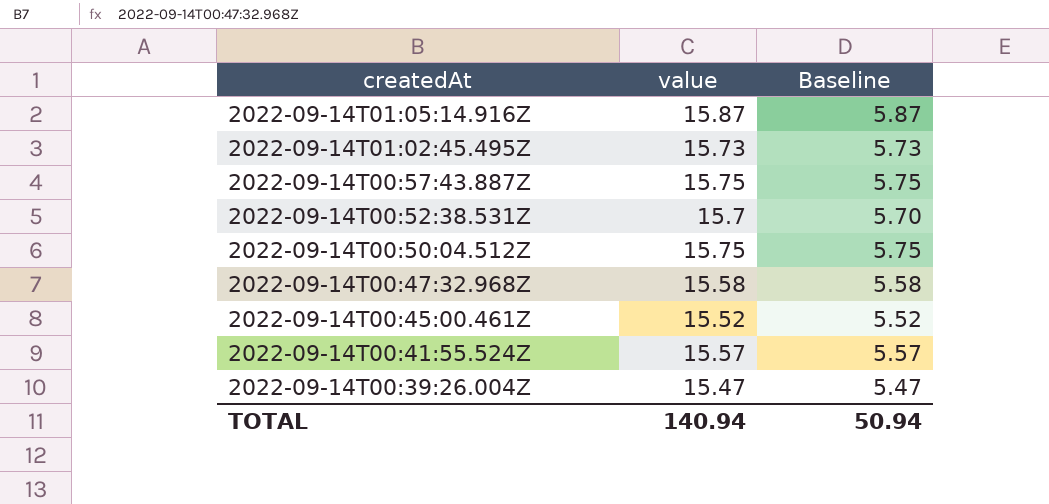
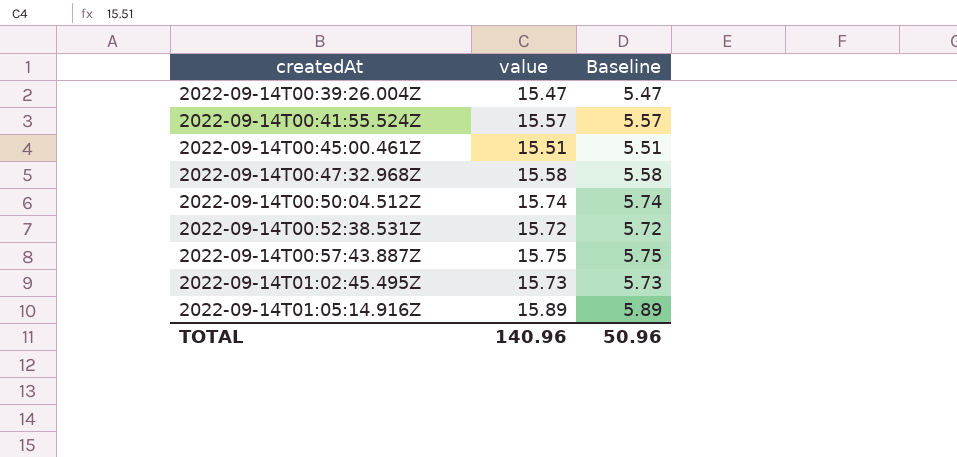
row order: createdAt descending -> createdAt ascending
2022-09-14T00:45:00.461Z | value: 15.52 -> 15.51
2022-09-14T00:45:00.461Z | Baseline: 5.52 -> 5.51
2022-09-14T00:50:04.512Z | value: 15.75 -> 15.74
2022-09-14T00:50:04.512Z | Baseline: 5.75 -> 5.74
2022-09-14T00:52:38.531Z | value: 15.7 -> 15.72
2022-09-14T00:52:38.531Z | Baseline: 5.70 -> 5.72
2022-09-14T01:05:14.916Z | value: 15.87 -> 15.89
2022-09-14T01:05:14.916Z | Baseline: 5.87 -> 5.89
TOTAL | value: 140.94 -> 140.96
TOTAL | Baseline: 50.94 -> 50.96

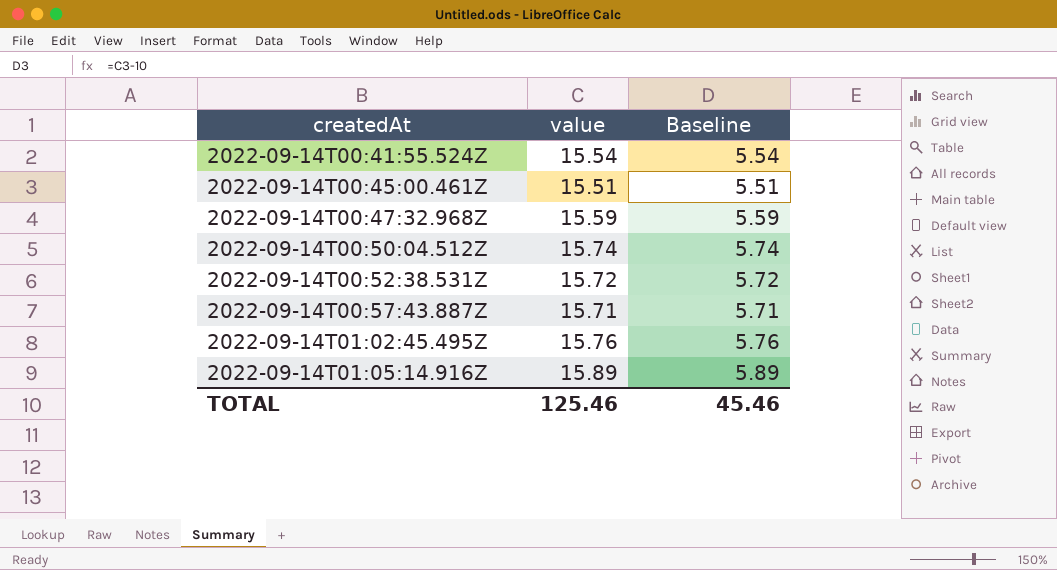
row 2022-09-14T00:39:26.004Z: 15.47 | 5.47 -> none
2022-09-14T00:41:55.524Z | value: 15.57 -> 15.54
2022-09-14T00:41:55.524Z | Baseline: 5.57 -> 5.54
2022-09-14T00:47:32.968Z | value: 15.58 -> 15.59
2022-09-14T00:47:32.968Z | Baseline: 5.58 -> 5.59
2022-09-14T00:57:43.887Z | value: 15.75 -> 15.71
2022-09-14T00:57:43.887Z | Baseline: 5.75 -> 5.71
2022-09-14T01:02:45.495Z | value: 15.73 -> 15.76
2022-09-14T01:02:45.495Z | Baseline: 5.73 -> 5.76
TOTAL | value: 140.96 -> 125.46
TOTAL | Baseline: 50.96 -> 45.46

